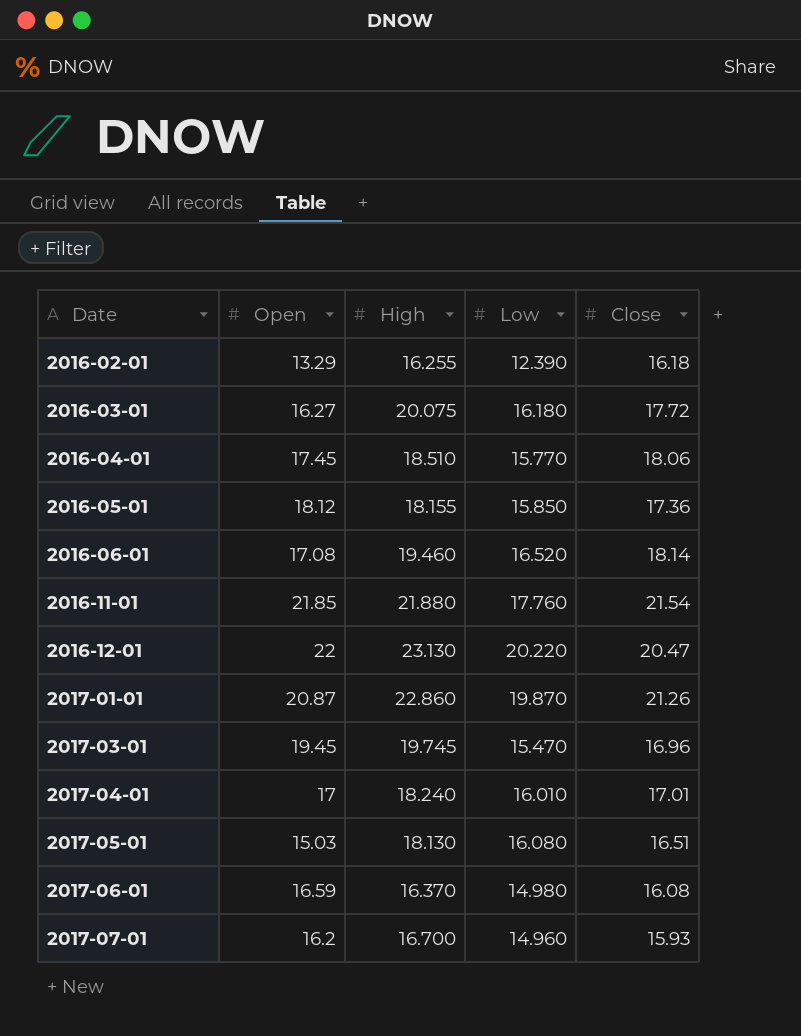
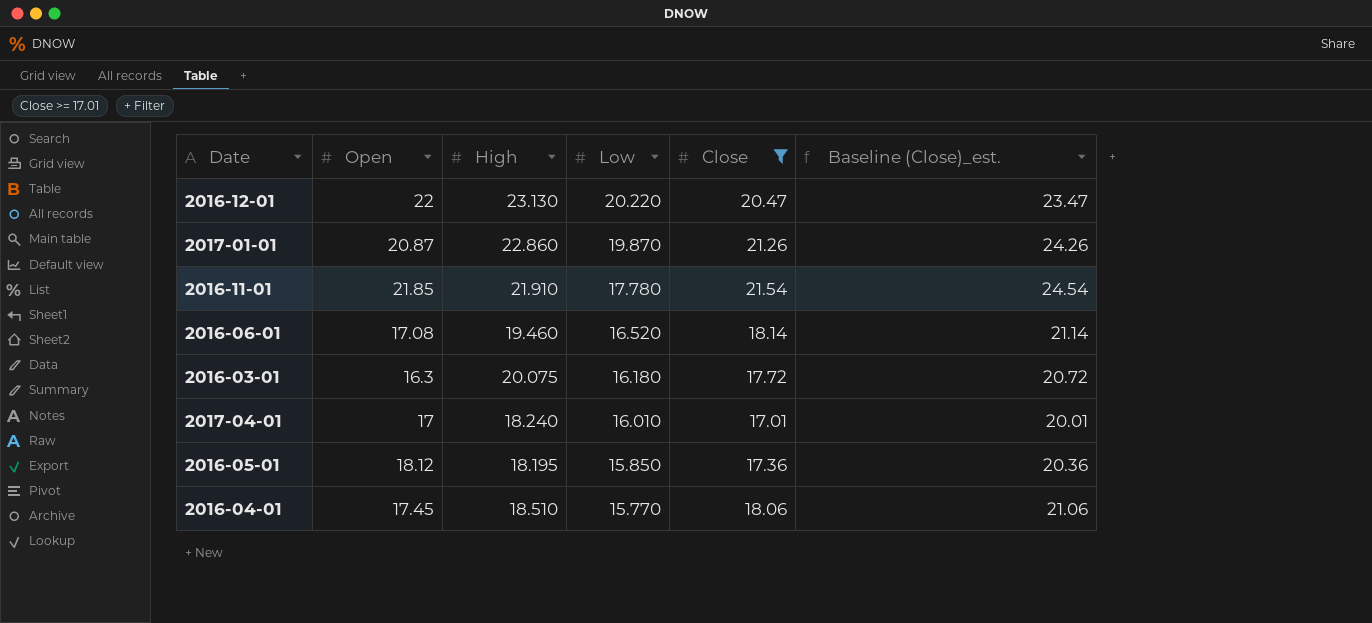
filter: none -> Close >= 17.01
row order: Date ascending -> Low descending
column Baseline (Close)_est. | formula: none -> [Close] + 3
2016-11-01 | High: 21.880 -> 21.910
2016-11-01 | Low: 17.760 -> 17.780
2016-03-01 | Open: 16.27 -> 16.3
2016-05-01 | High: 18.155 -> 18.195

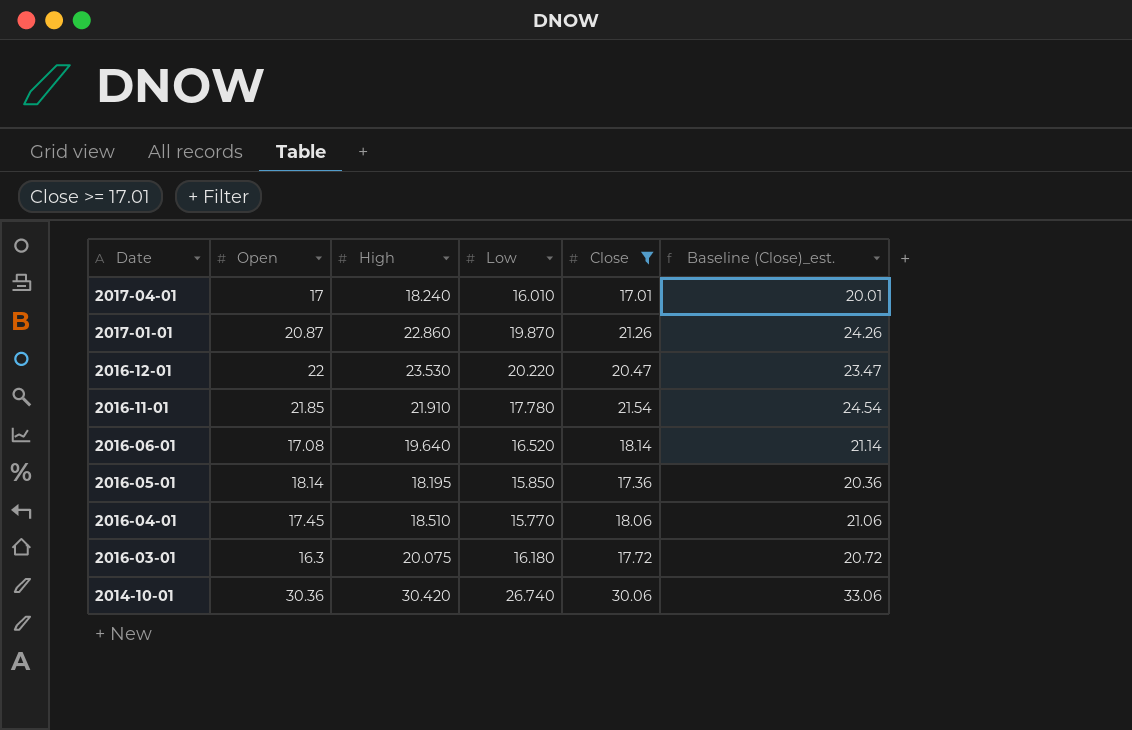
row order: Low descending -> Date descending
2016-12-01 | High: 23.130 -> 23.530
2016-06-01 | High: 19.460 -> 19.640
2016-05-01 | Open: 18.12 -> 18.14
row 2014-10-01: none -> 30.36 | 30.420 | 26.740 | 30.06 | 33.06

